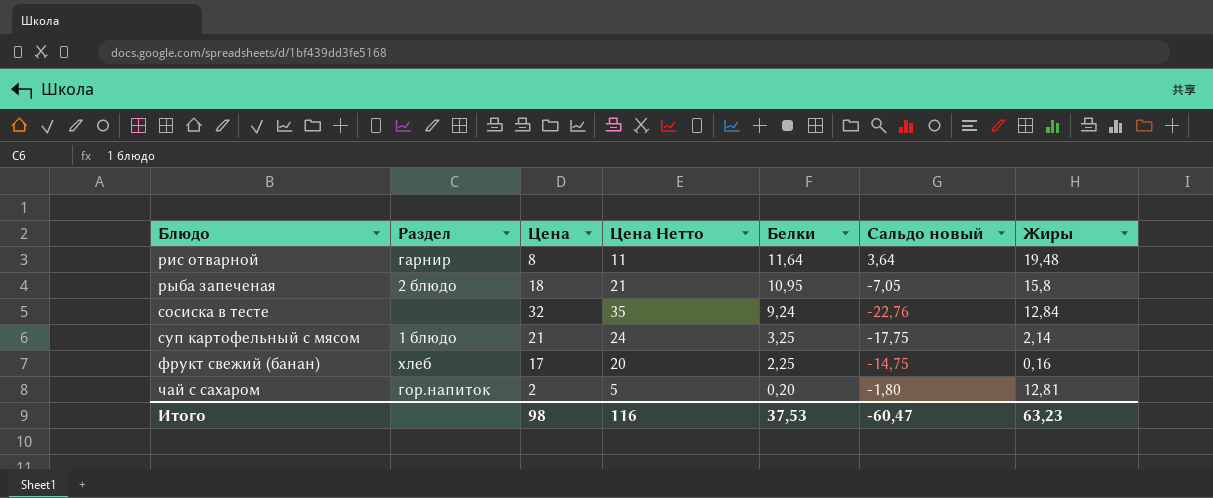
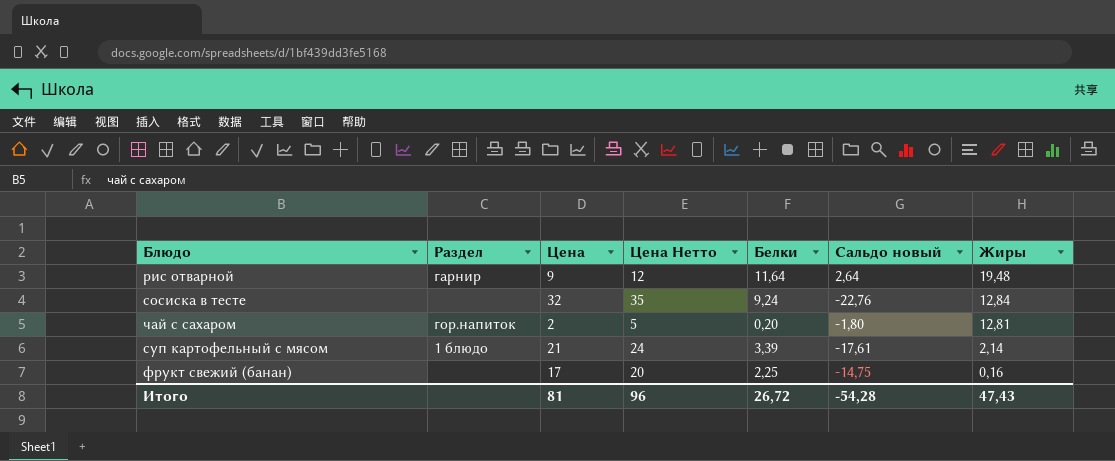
row order: Блюдо ascending -> Жиры descending
row рыба запеченая: 2 блюдо | 18 | 21 | 10,95 | -7,05 | 15,8 -> none
рис отварной | Цена: 8 -> 9
рис отварной | Цена Нетто: 11 -> 12
рис отварной | Сальдо новый: 3,64 -> 2,64
суп картофельный с мясом | Белки: 3,25 -> 3,39
суп картофельный с мясом | Сальдо новый: -17,75 -> -17,61
фрукт свежий (банан) | Раздел: хлеб -> none
Итого | Цена: 98 -> 81
Итого | Цена Нетто: 116 -> 96
Итого | Белки: 37,53 -> 26,72
Итого | Сальдо новый: -60,47 -> -54,28
Итого | Жиры: 63,23 -> 47,43

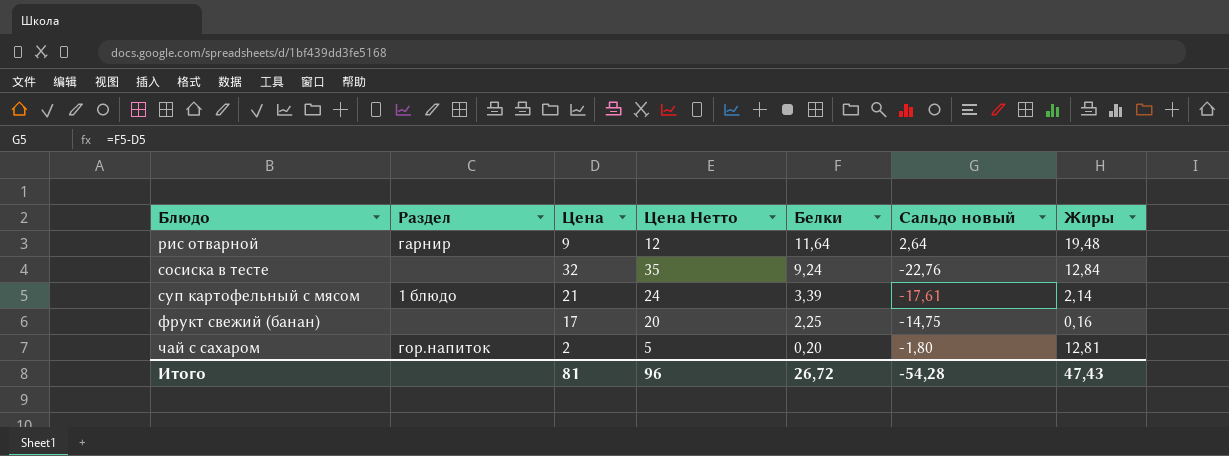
row order: Жиры descending -> Блюдо ascending

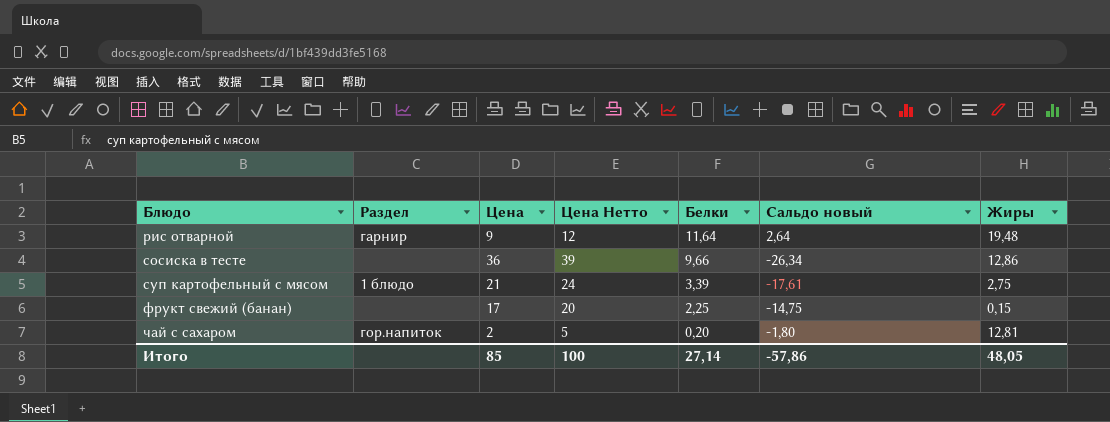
сосиска в тесте | Цена: 32 -> 36
сосиска в тесте | Цена Нетто: 35 -> 39
сосиска в тесте | Белки: 9,24 -> 9,66
сосиска в тесте | Сальдо новый: -22,76 -> -26,34
сосиска в тесте | Жиры: 12,84 -> 12,86
суп картофельный с мясом | Жиры: 2,14 -> 2,75
фрукт свежий (банан) | Жиры: 0,16 -> 0,15
Итого | Цена: 81 -> 85
Итого | Цена Нетто: 96 -> 100
Итого | Белки: 26,72 -> 27,14
Итого | Сальдо новый: -54,28 -> -57,86
Итого | Жиры: 47,43 -> 48,05

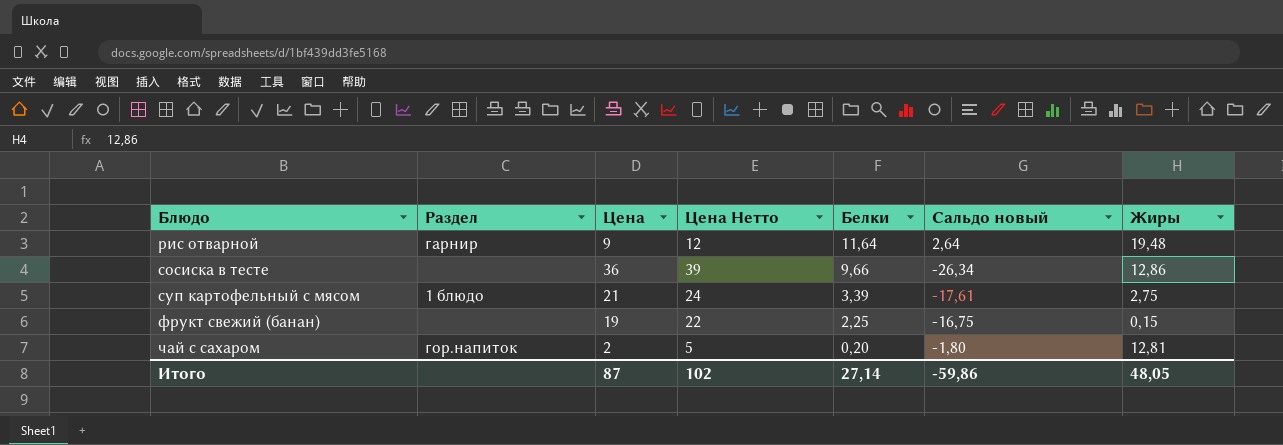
фрукт свежий (банан) | Цена: 17 -> 19
фрукт свежий (банан) | Цена Нетто: 20 -> 22
фрукт свежий (банан) | Сальдо новый: -14,75 -> -16,75
Итого | Цена: 85 -> 87
Итого | Цена Нетто: 100 -> 102
Итого | Сальдо новый: -57,86 -> -59,86

